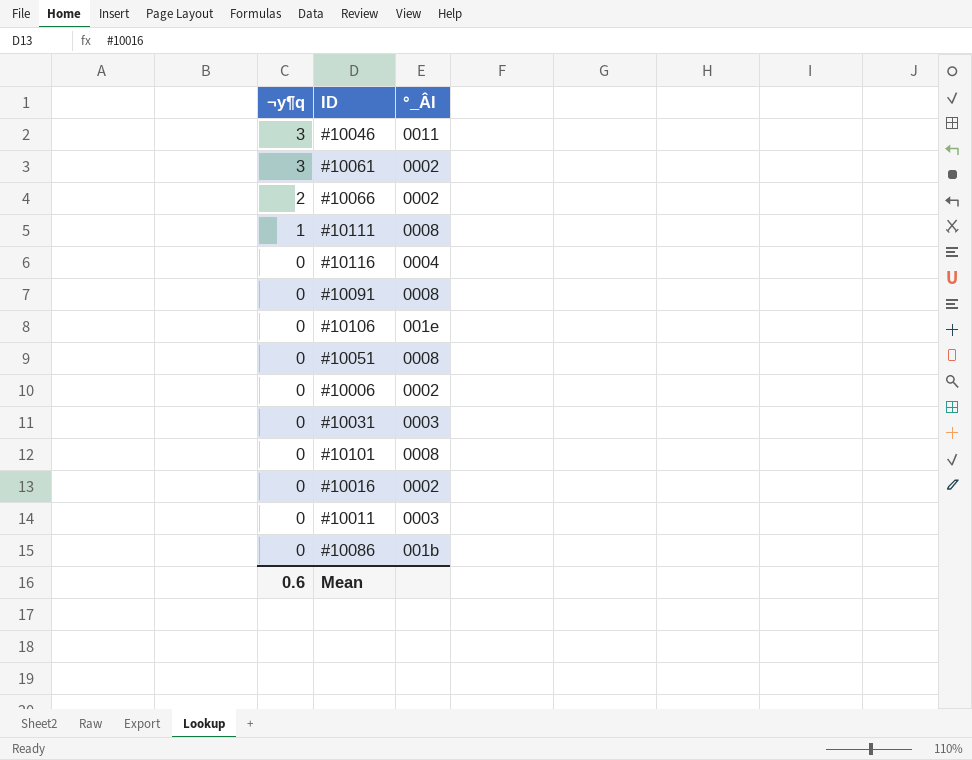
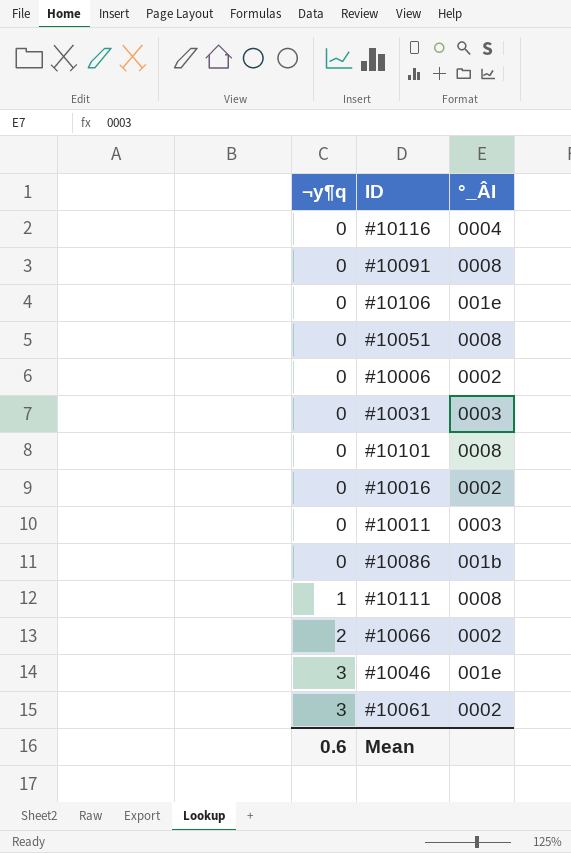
row order: ¬y¶q descending -> ¬y¶q ascending
#10046 | °_ÂI: 0011 -> 001e

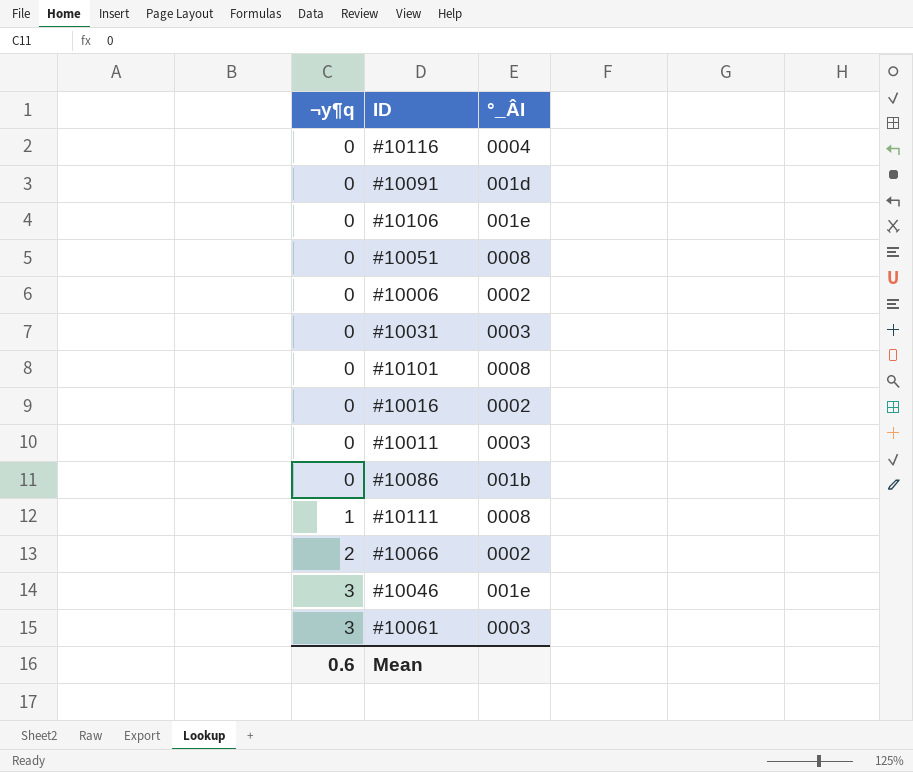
#10091 | °_ÂI: 0008 -> 001d
#10061 | °_ÂI: 0002 -> 0003

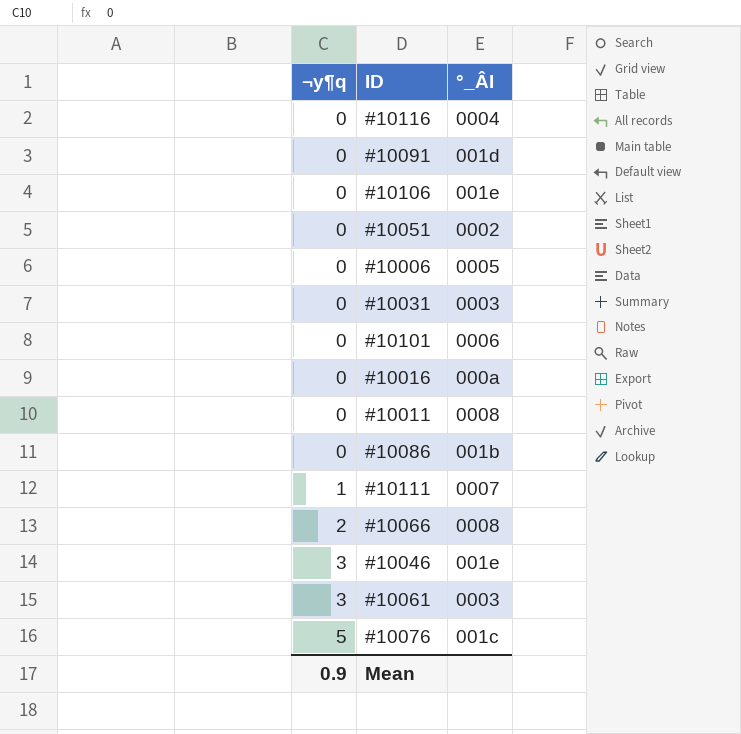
#10051 | °_ÂI: 0008 -> 0002
#10006 | °_ÂI: 0002 -> 0005
#10101 | °_ÂI: 0008 -> 0006
#10016 | °_ÂI: 0002 -> 000a
#10011 | °_ÂI: 0003 -> 0008
#10111 | °_ÂI: 0008 -> 0007
#10066 | °_ÂI: 0002 -> 0008
row #10076: none -> 5 | 001c
Mean | ¬y¶q: 0.6 -> 0.9

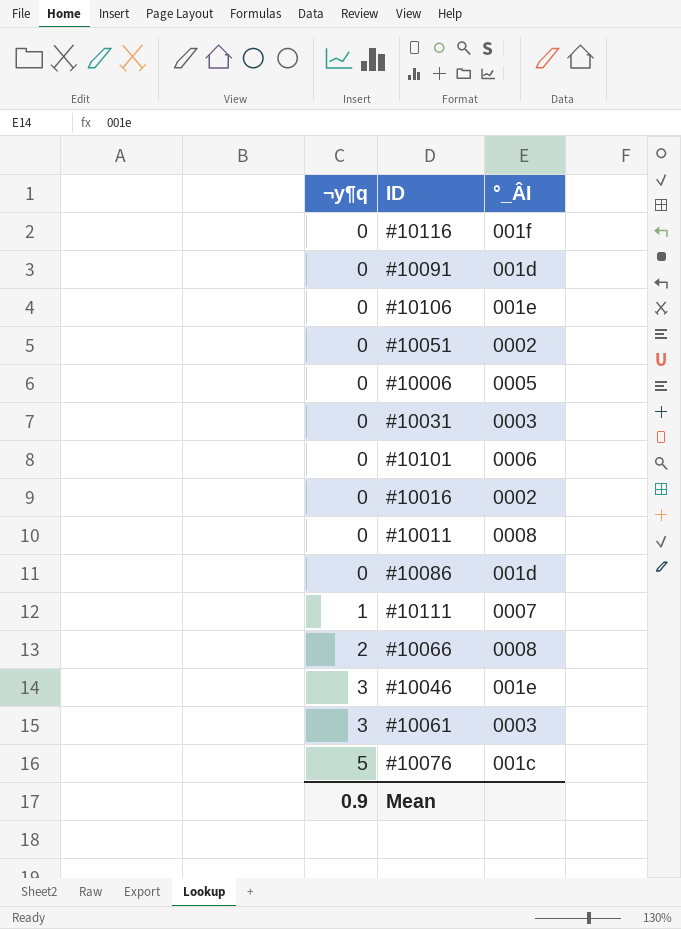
#10116 | °_ÂI: 0004 -> 001f
#10016 | °_ÂI: 000a -> 0002
#10086 | °_ÂI: 001b -> 001d

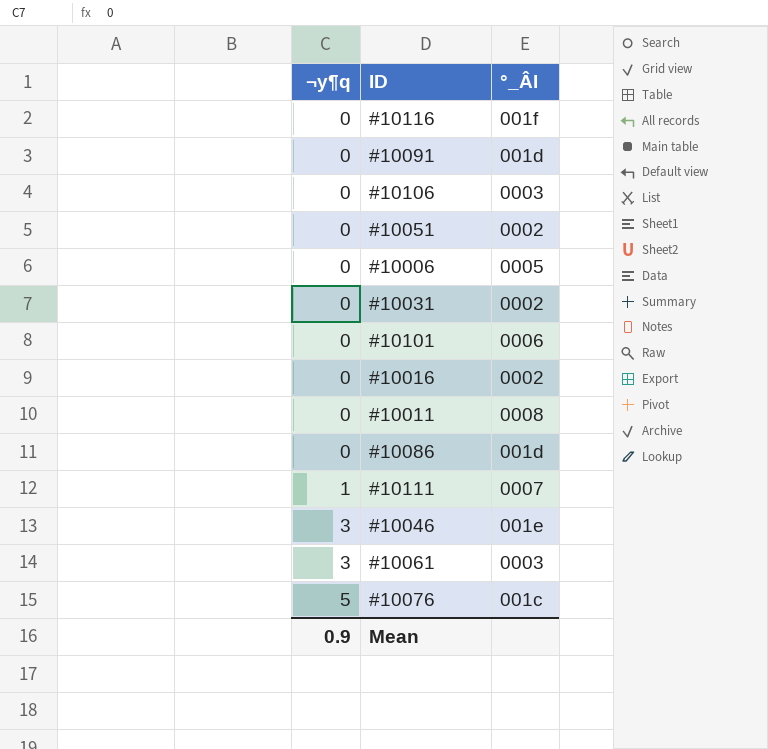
row #10066: 2 | 0008 -> none
#10106 | °_ÂI: 001e -> 0003
#10031 | °_ÂI: 0003 -> 0002

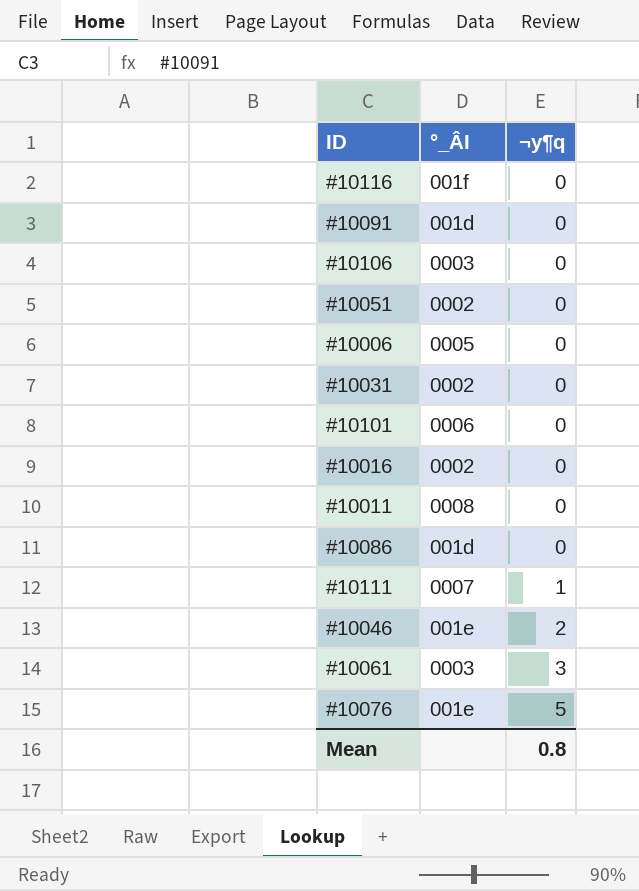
column ¬y¶q | position: 1 -> 3
#10046 | ¬y¶q: 3 -> 2
#10076 | °_ÂI: 001c -> 001e
Mean | ¬y¶q: 0.9 -> 0.8

